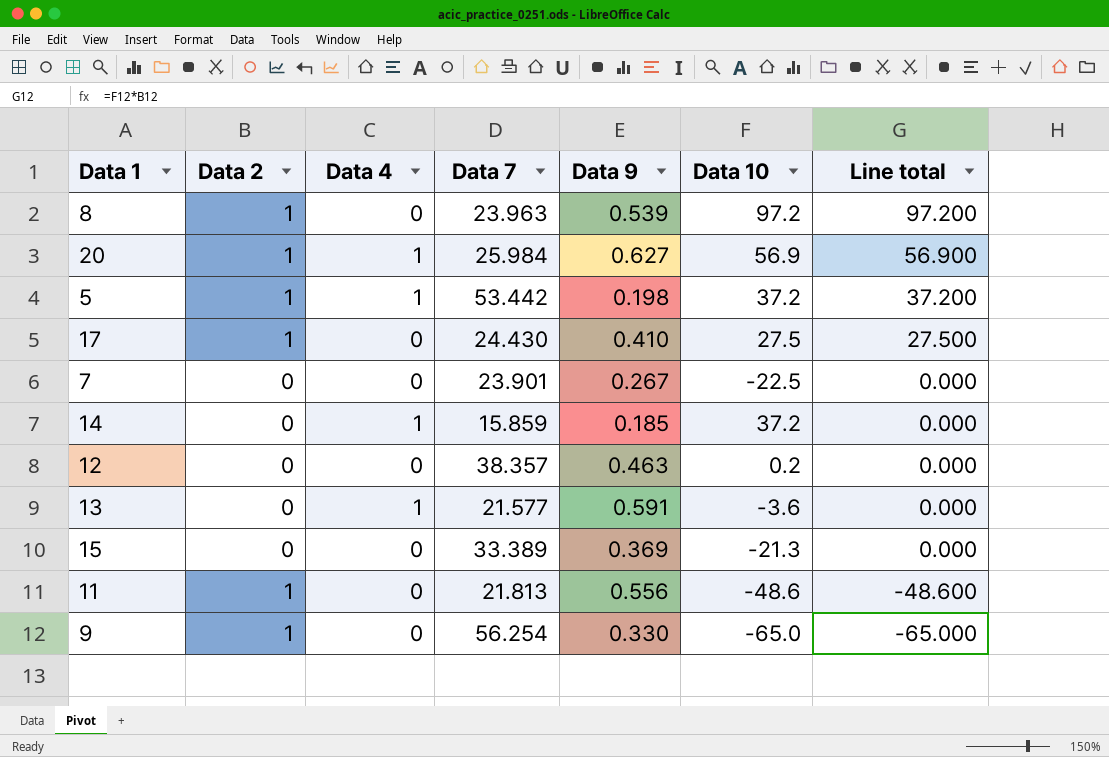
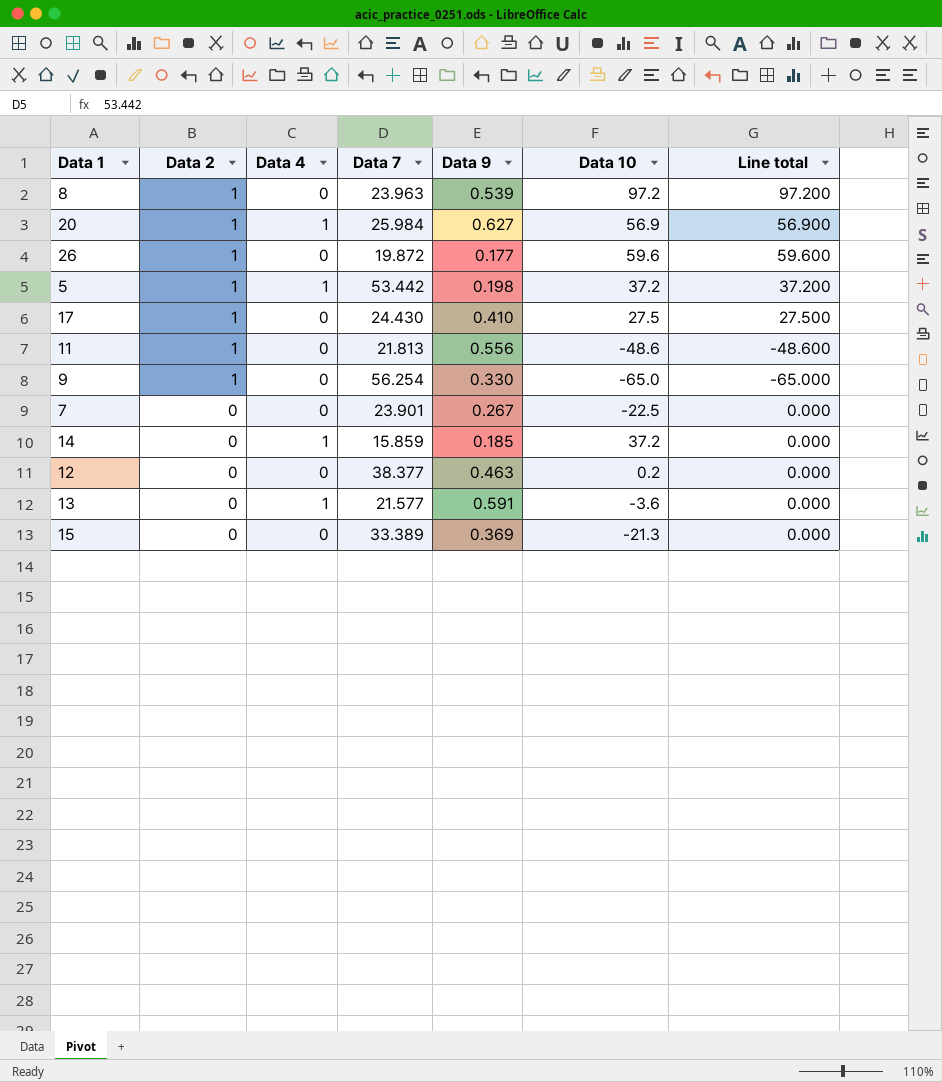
row order: Line total descending -> Data 2 descending
row 26: none -> 1 | 0 | 19.872 | 0.177 | 59.6 | 59.600
12 | Data 7: 38.357 -> 38.377

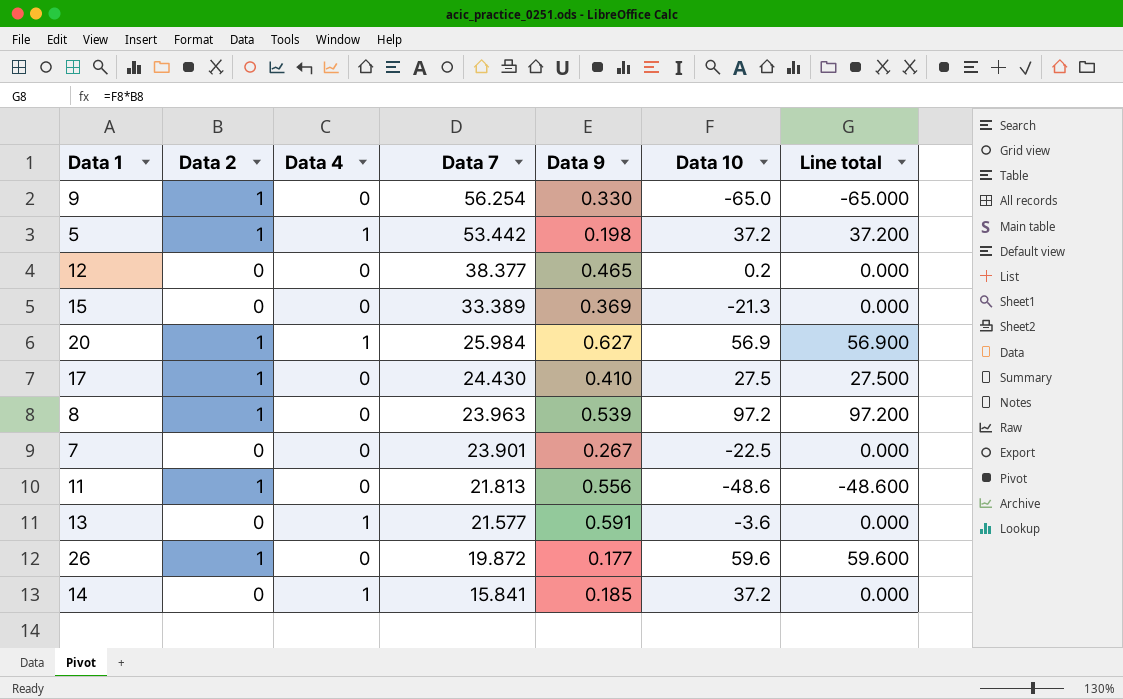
row order: Data 2 descending -> Data 7 descending
12 | Data 9: 0.463 -> 0.465
14 | Data 7: 15.859 -> 15.841

